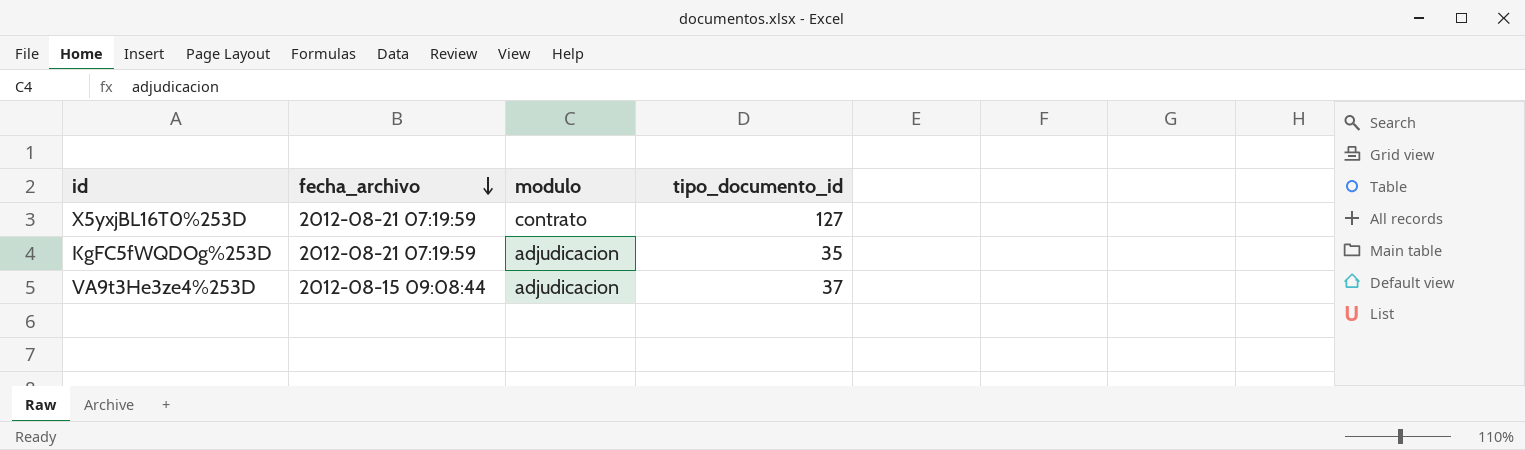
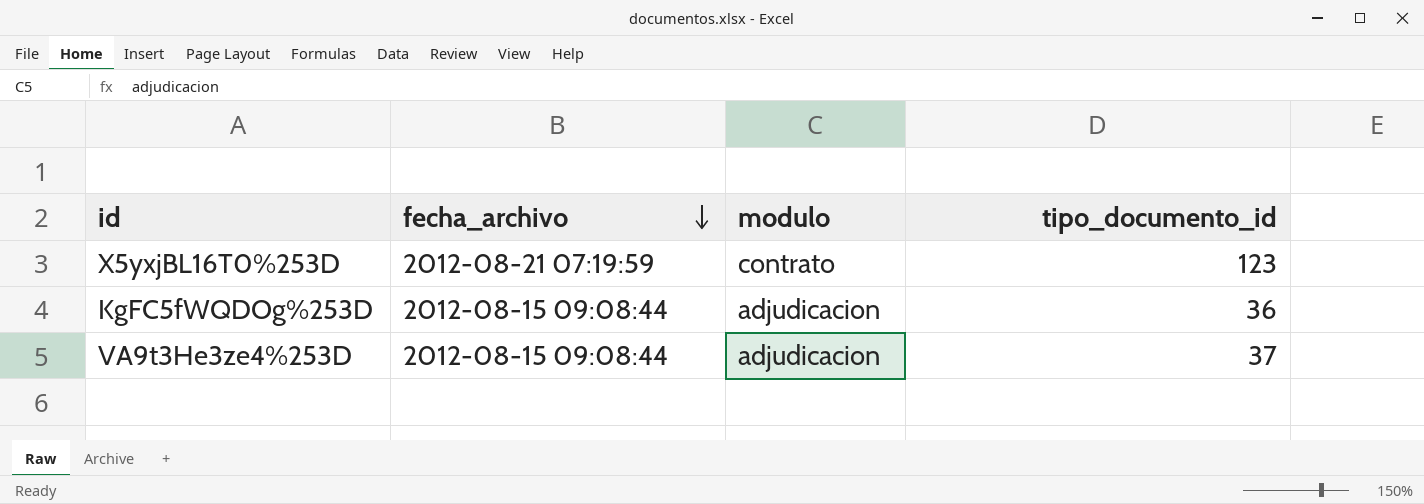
X5yxjBL16T0%253D | tipo_documento_id: 127 -> 123
KgFC5fWQDOg%253D | fecha_archivo: 2012-08-21 07:19:59 -> 2012-08-15 09:08:44
KgFC5fWQDOg%253D | tipo_documento_id: 35 -> 36

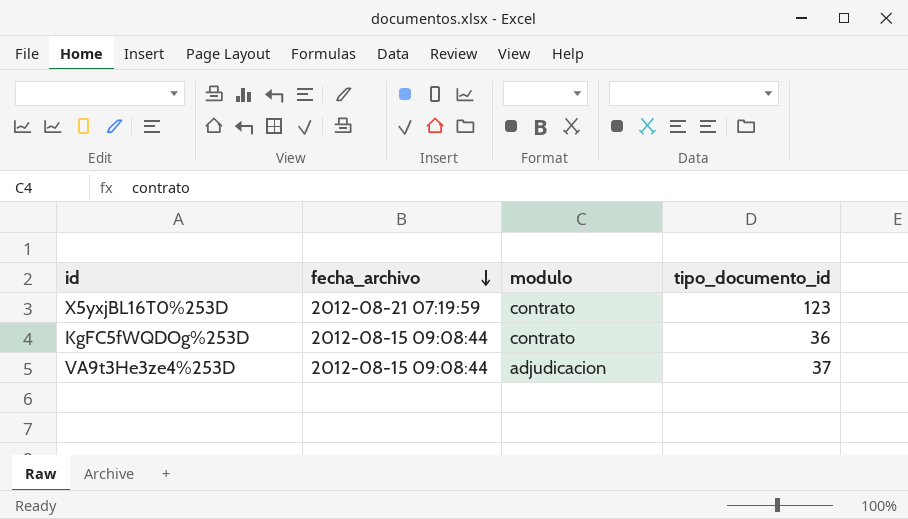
KgFC5fWQDOg%253D | modulo: adjudicacion -> contrato

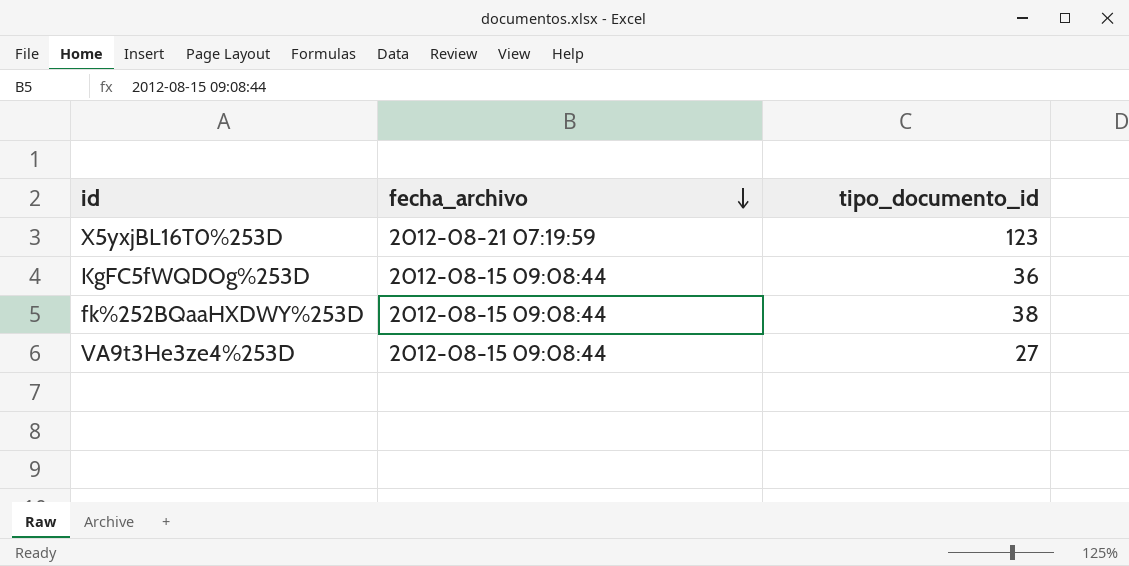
column modulo | position: 3 -> none
row fk%252BQaaHXDWY%253D: none -> 2012-08-15 09:08:44 | 38
VA9t3He3ze4%253D | tipo_documento_id: 37 -> 27

